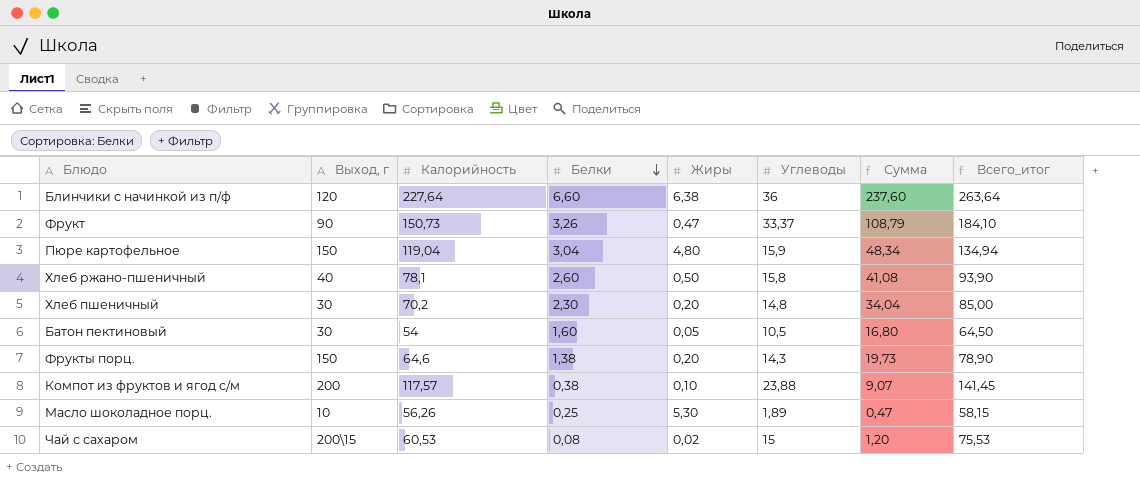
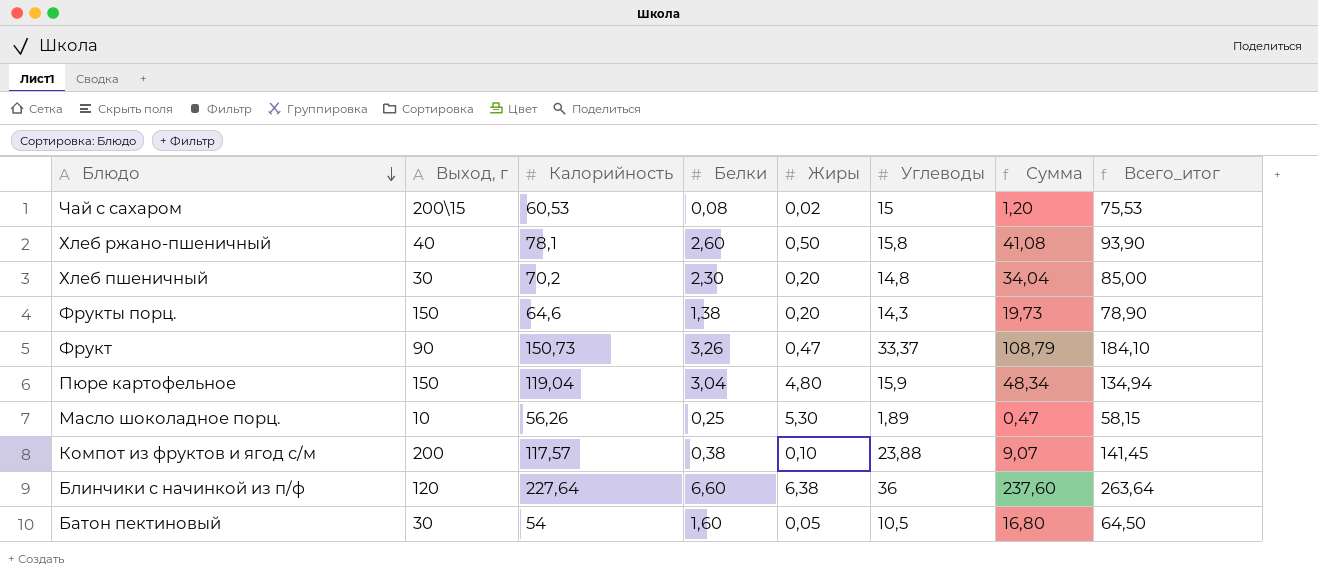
row order: Белки descending -> Блюдо descending

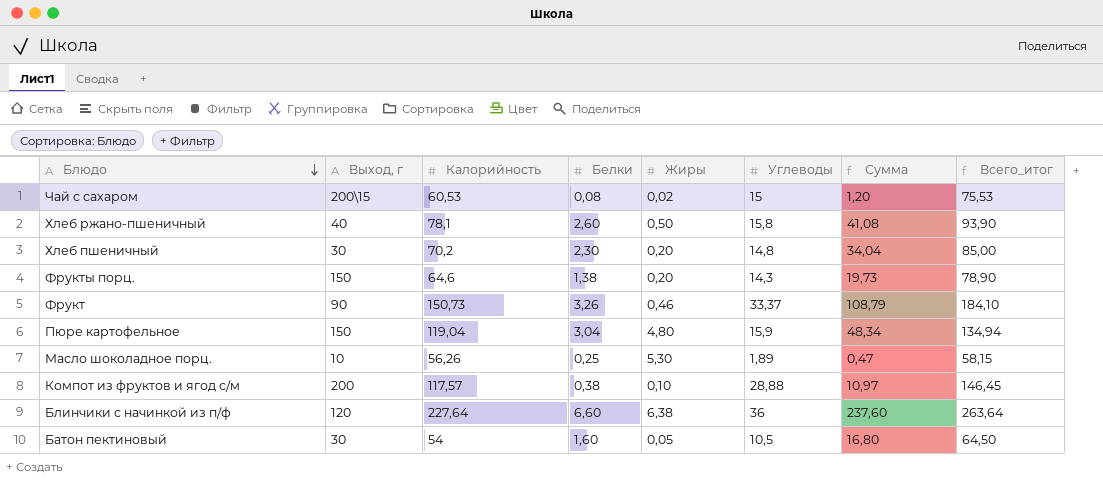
Фрукт | Жиры: 0,47 -> 0,46
Компот из фруктов и ягод с/м | Углеводы: 23,88 -> 28,88
Компот из фруктов и ягод с/м | Сумма: 9,07 -> 10,97
Компот из фруктов и ягод с/м | Всего_итог: 141,45 -> 146,45

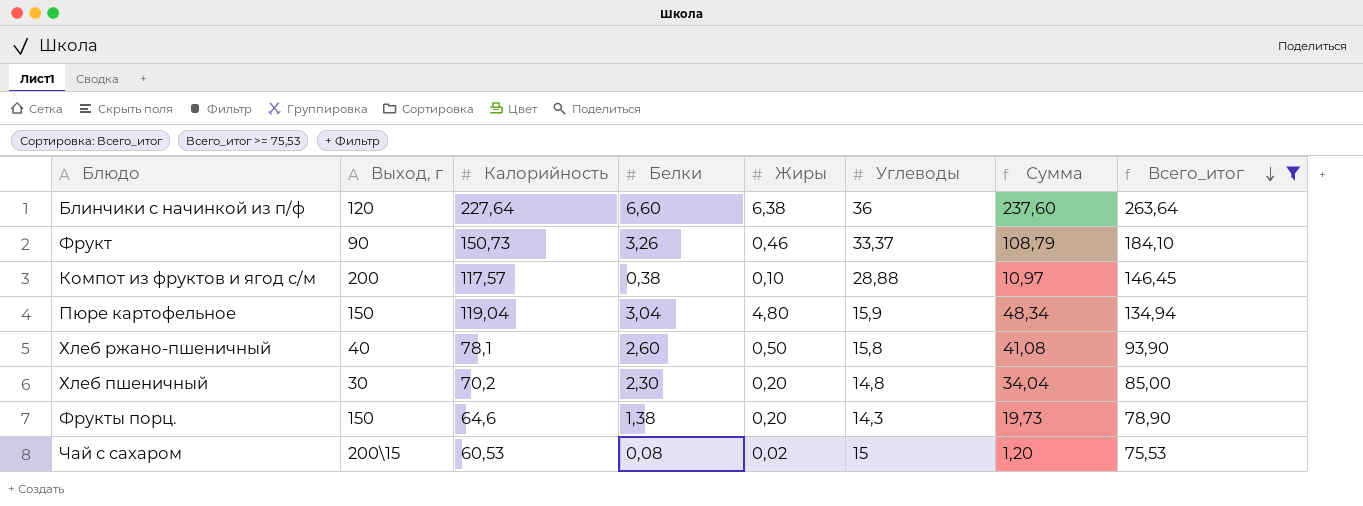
filter: none -> Всего_итог >= 75,53
row order: Блюдо descending -> Всего_итог descending

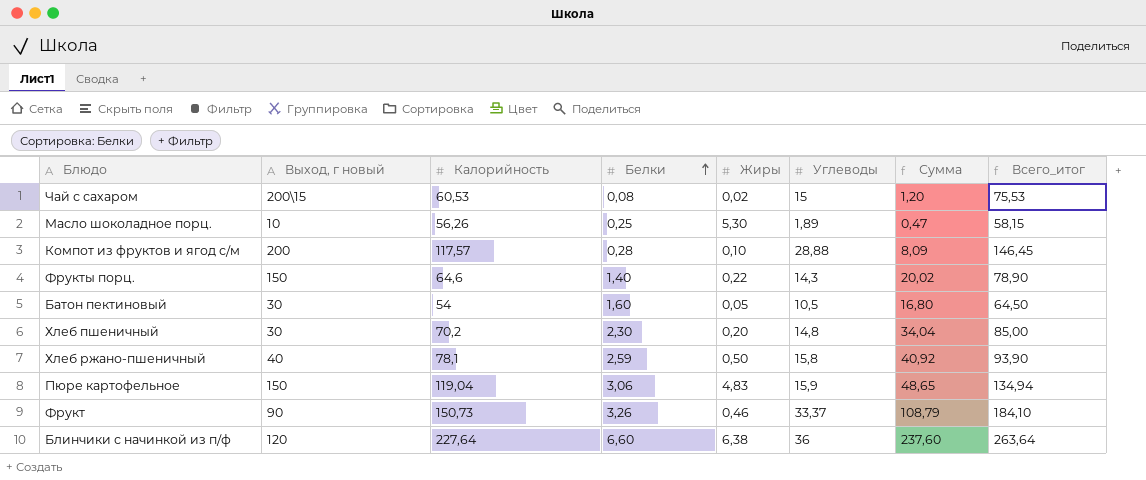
filter: Всего_итог >= 75,53 -> none
row order: Всего_итог descending -> Белки ascending
column name: Выход, г -> Выход, г новый
Компот из фруктов и ягод с/м | Белки: 0,38 -> 0,28
Компот из фруктов и ягод с/м | Сумма: 10,97 -> 8,09
Фрукты порц. | Белки: 1,38 -> 1,40
Фрукты порц. | Жиры: 0,20 -> 0,22
Фрукты порц. | Сумма: 19,73 -> 20,02
Хлеб ржано-пшеничный | Белки: 2,60 -> 2,59
Хлеб ржано-пшеничный | Сумма: 41,08 -> 40,92
Пюре картофельное | Белки: 3,04 -> 3,06
Пюре картофельное | Жиры: 4,80 -> 4,83
Пюре картофельное | Сумма: 48,34 -> 48,65

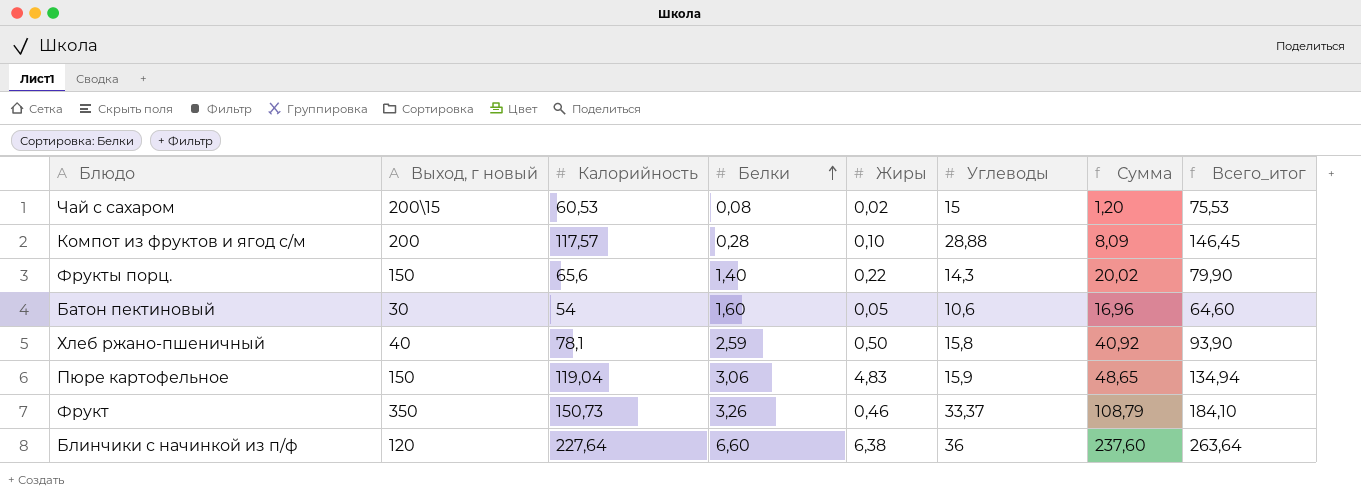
row Масло шоколадное порц.: 10 | 56,26 | 0,25 | 5,30 | 1,89 | 0,47 | 58,15 -> none
row Хлеб пшеничный: 30 | 70,2 | 2,30 | 0,20 | 14,8 | 34,04 | 85,00 -> none
Фрукты порц. | Калорийность: 64,6 -> 65,6
Фрукты порц. | Всего_итог: 78,90 -> 79,90
Батон пектиновый | Углеводы: 10,5 -> 10,6
Батон пектиновый | Сумма: 16,80 -> 16,96
Батон пектиновый | Всего_итог: 64,50 -> 64,60
Фрукт | Выход, г новый: 90 -> 350

